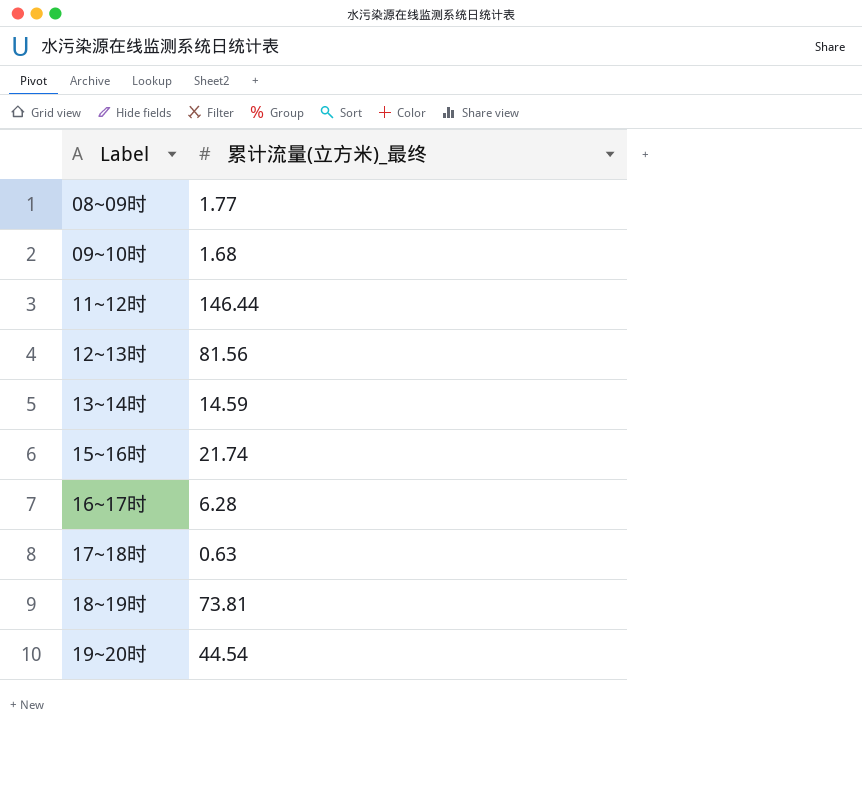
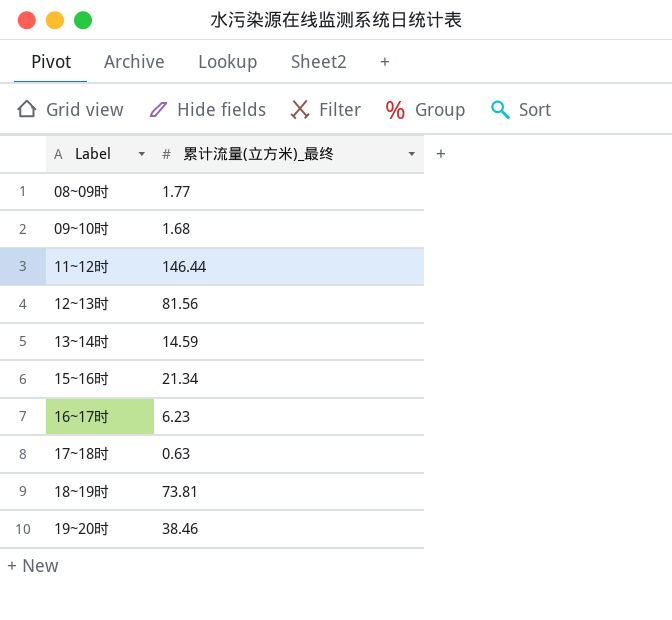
15~16时 | 累计流量(立方米)_最终: 21.74 -> 21.34
16~17时 | 累计流量(立方米)_最终: 6.28 -> 6.23
19~20时 | 累计流量(立方米)_最终: 44.54 -> 38.46

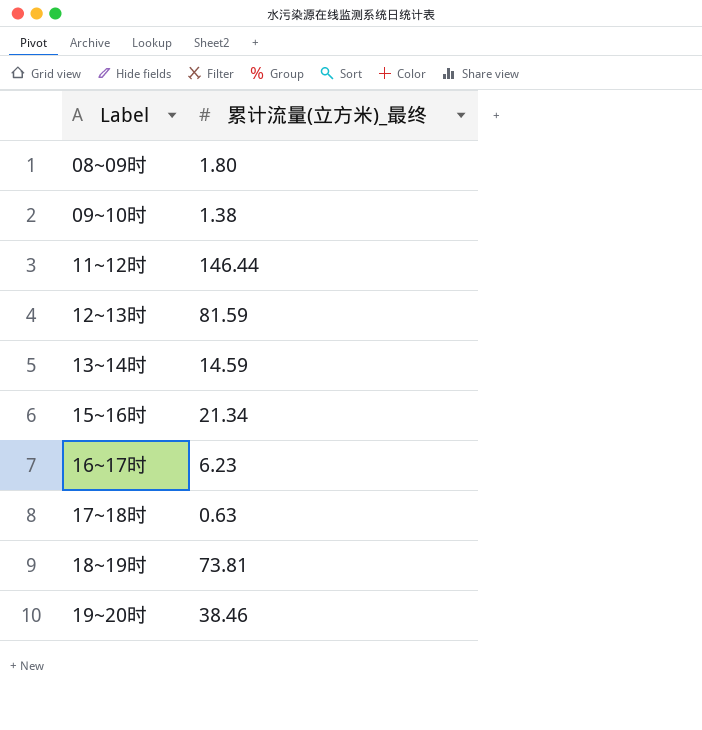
08~09时 | 累计流量(立方米)_最终: 1.77 -> 1.80
09~10时 | 累计流量(立方米)_最终: 1.68 -> 1.38
12~13时 | 累计流量(立方米)_最终: 81.56 -> 81.59

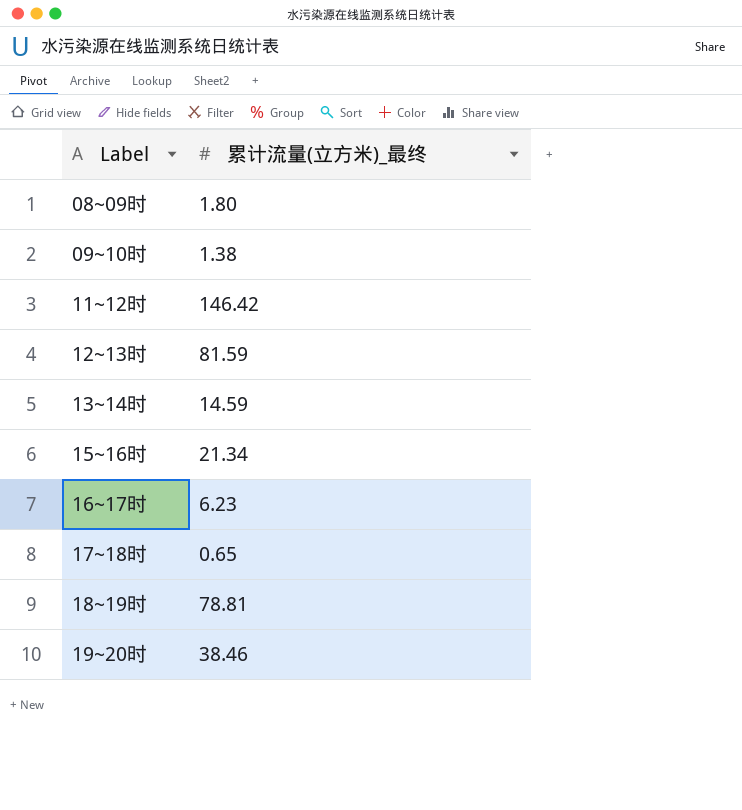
11~12时 | 累计流量(立方米)_最终: 146.44 -> 146.42
17~18时 | 累计流量(立方米)_最终: 0.63 -> 0.65
18~19时 | 累计流量(立方米)_最终: 73.81 -> 78.81

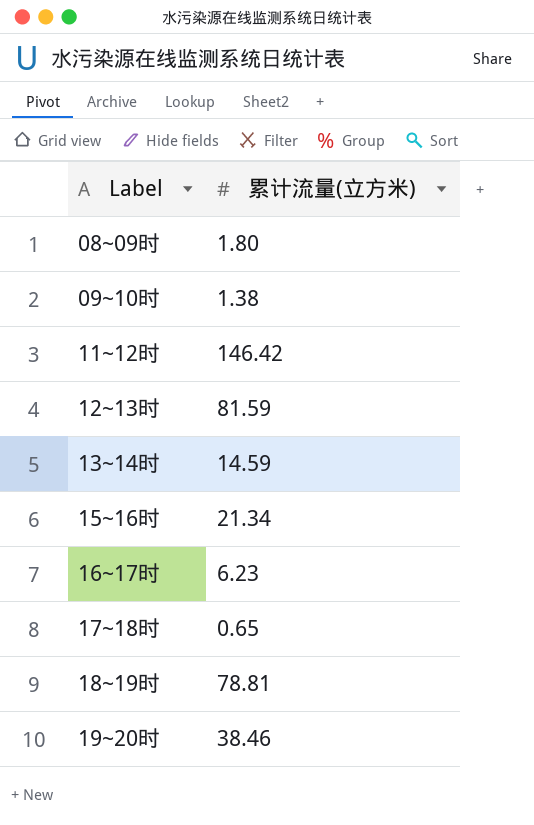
column name: 累计流量(立方米)_最终 -> 累计流量(立方米)

